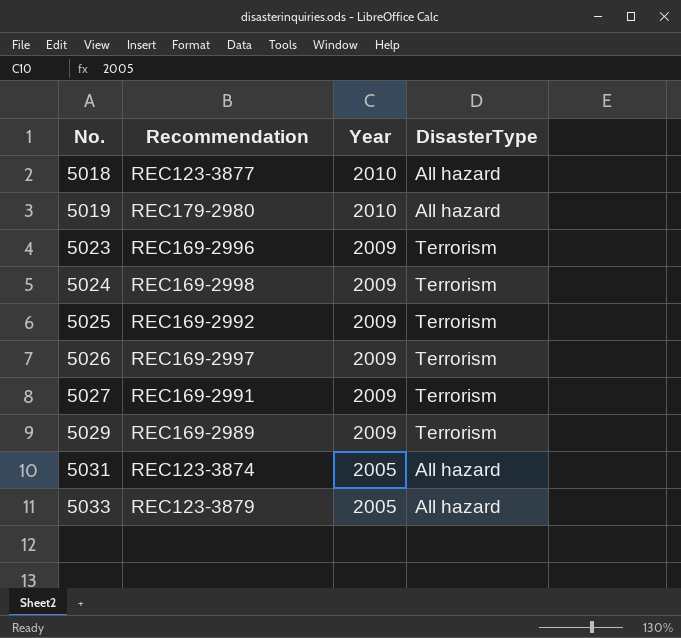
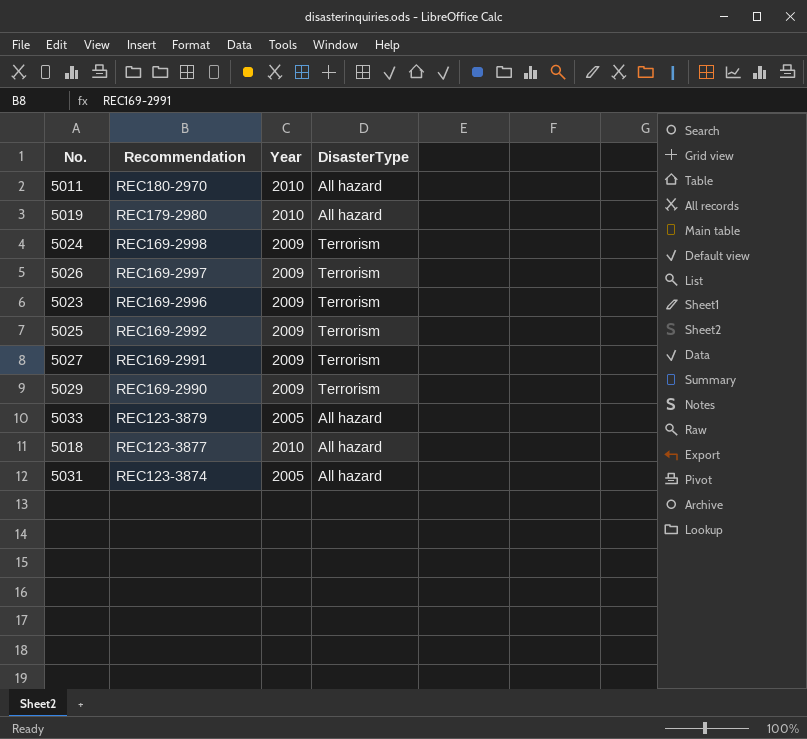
row order: No. ascending -> Recommendation descending
row 5011: none -> REC180-2970 | 2010 | All hazard
5029 | Recommendation: REC169-2989 -> REC169-2990

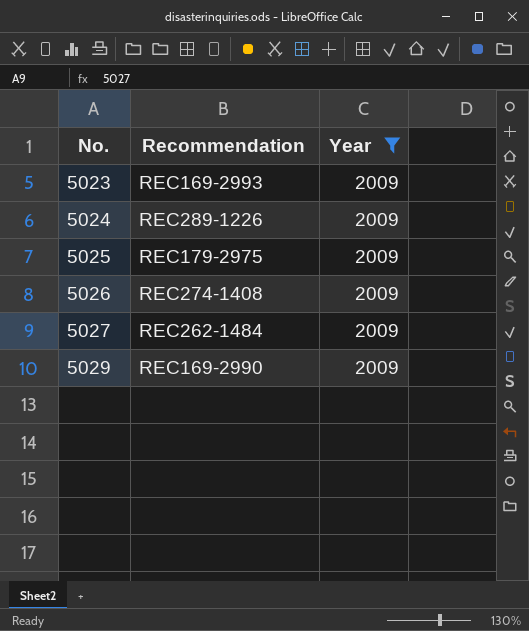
filter: none -> Year = 2009
row order: Recommendation descending -> No. ascending
column DisasterType | position: 4 -> none
5023 | Recommendation: REC169-2996 -> REC169-2993
5024 | Recommendation: REC169-2998 -> REC289-1226
5025 | Recommendation: REC169-2992 -> REC179-2975
5026 | Recommendation: REC169-2997 -> REC274-1408
5027 | Recommendation: REC169-2991 -> REC262-1484

